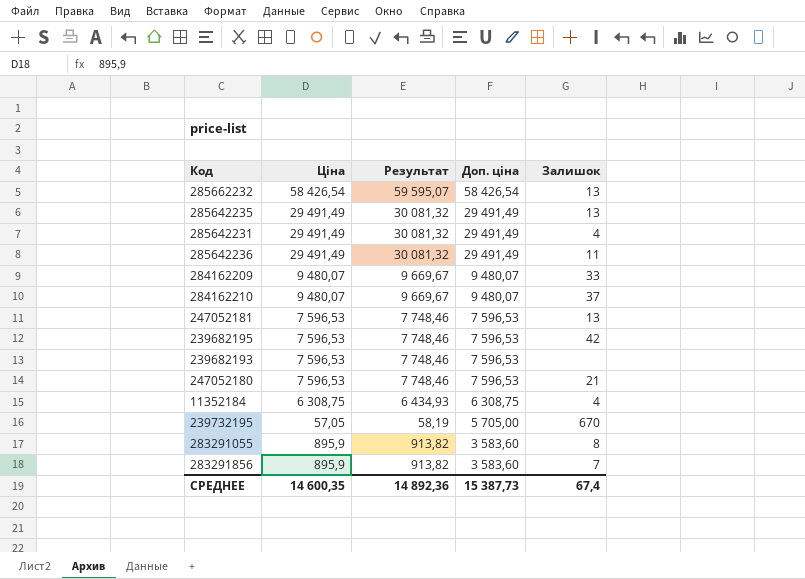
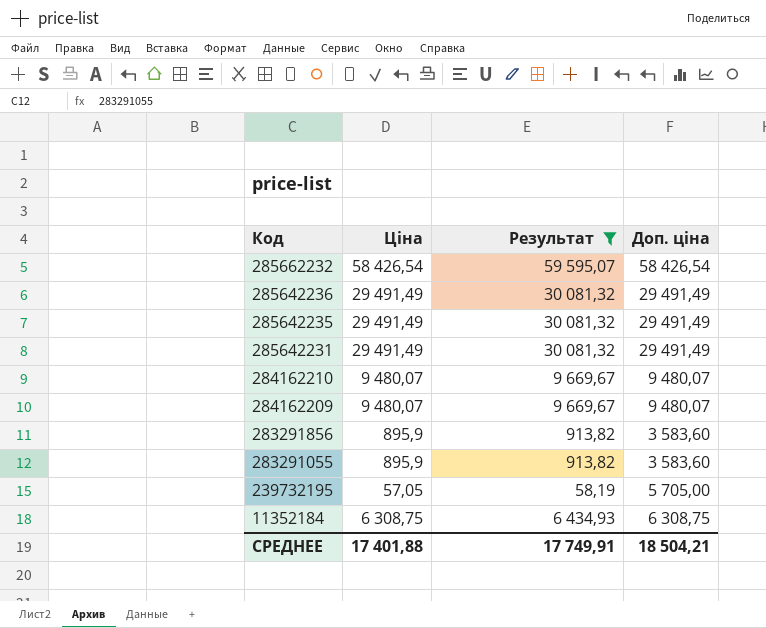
filter: none -> Результат != 7 748,46
row order: Доп. ціна descending -> Код descending
column Залишок | position: 5 -> none
СРЕДНЕЕ | Ціна: 14 600,35 -> 17 401,88
СРЕДНЕЕ | Результат: 14 892,36 -> 17 749,91
СРЕДНЕЕ | Доп. ціна: 15 387,73 -> 18 504,21

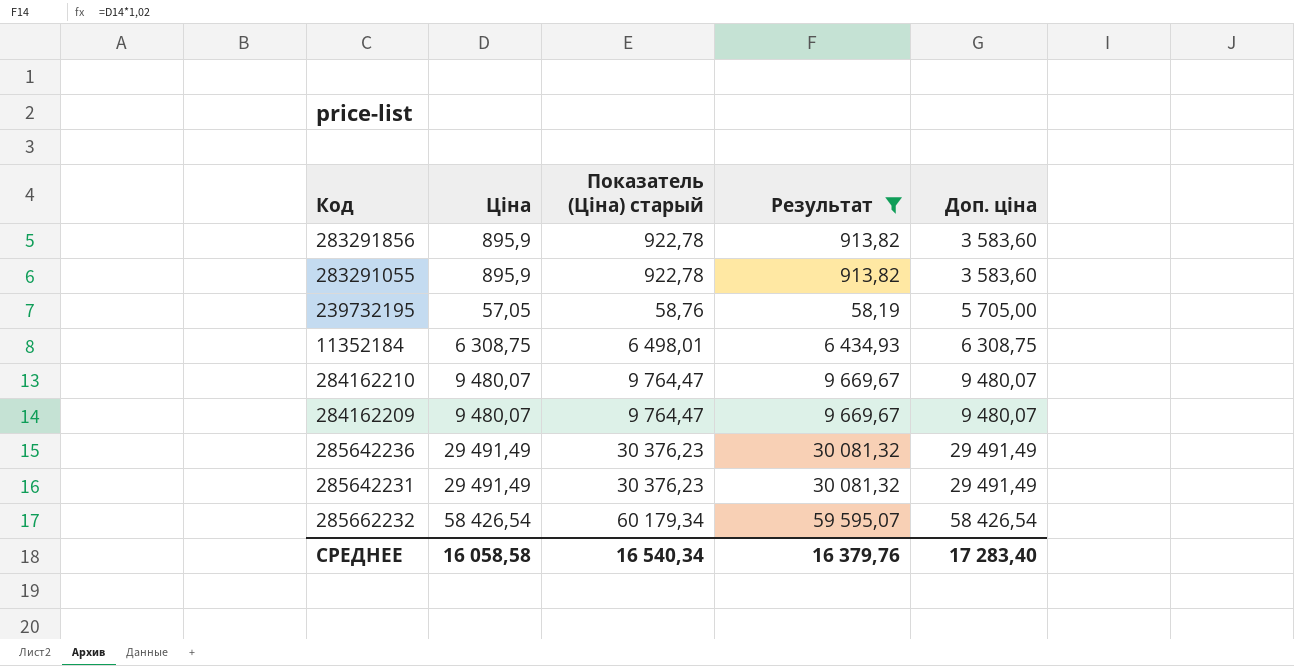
row order: Код descending -> Доп. ціна ascending
column Показатель (Ціна) старый | formula: none -> [Ціна] * 1,03
row 285642235: 29 491,49 | 30 081,32 | 29 491,49 -> none
СРЕДНЕЕ | Ціна: 17 401,88 -> 16 058,58
СРЕДНЕЕ | Результат: 17 749,91 -> 16 379,76
СРЕДНЕЕ | Доп. ціна: 18 504,21 -> 17 283,40

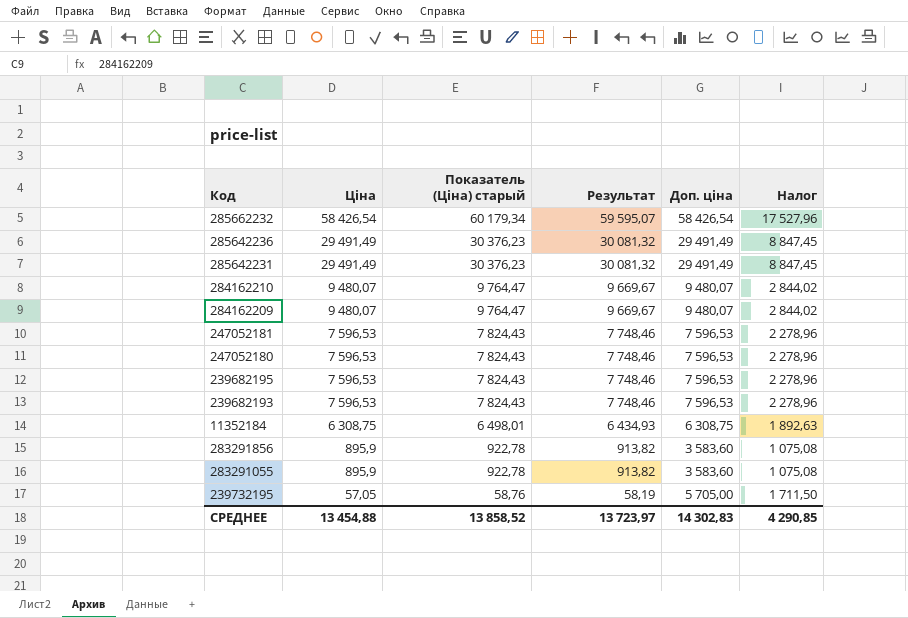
filter: Результат != 7 748,46 -> none
row order: Доп. ціна ascending -> Ціна descending
column Налог | formula: none -> [Доп. ціна] * 0,3
СРЕДНЕЕ | Ціна: 16 058,58 -> 13 454,88
СРЕДНЕЕ | Показатель (Ціна) старый: 16 540,34 -> 13 858,52
СРЕДНЕЕ | Результат: 16 379,76 -> 13 723,97
СРЕДНЕЕ | Доп. ціна: 17 283,40 -> 14 302,83

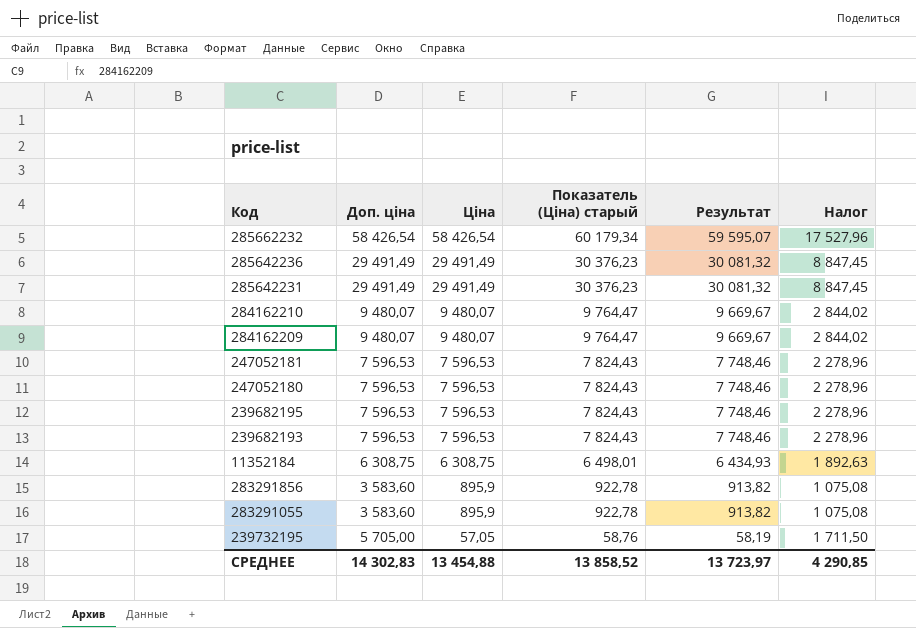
column Доп. ціна | position: 5 -> 2

